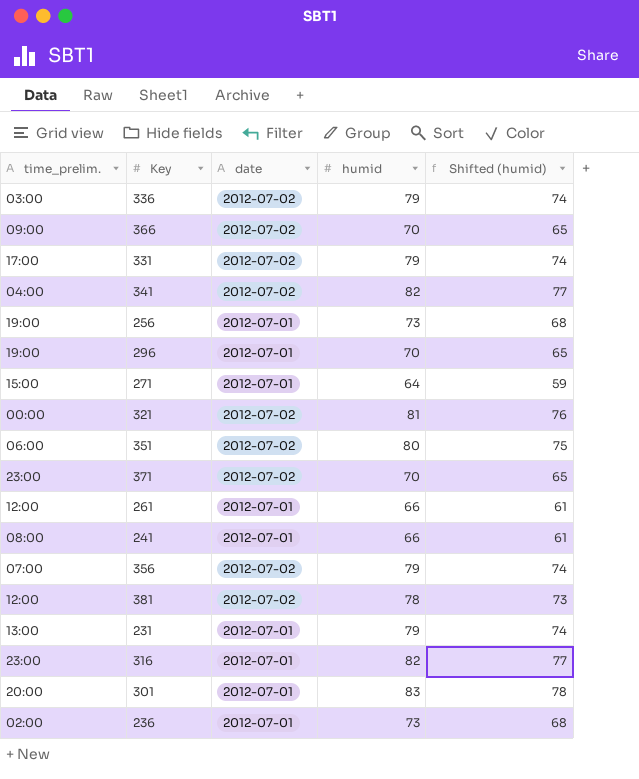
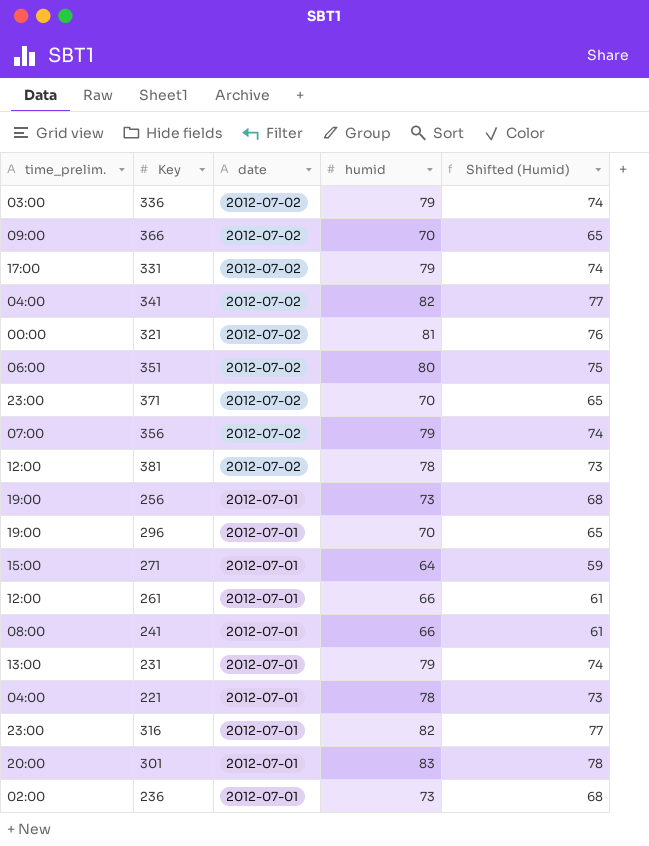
row order: none -> date descending
column name: Shifted (humid) -> Shifted (Humid)
row 221: none -> 04:00 | 2012-07-01 | 78 | 73

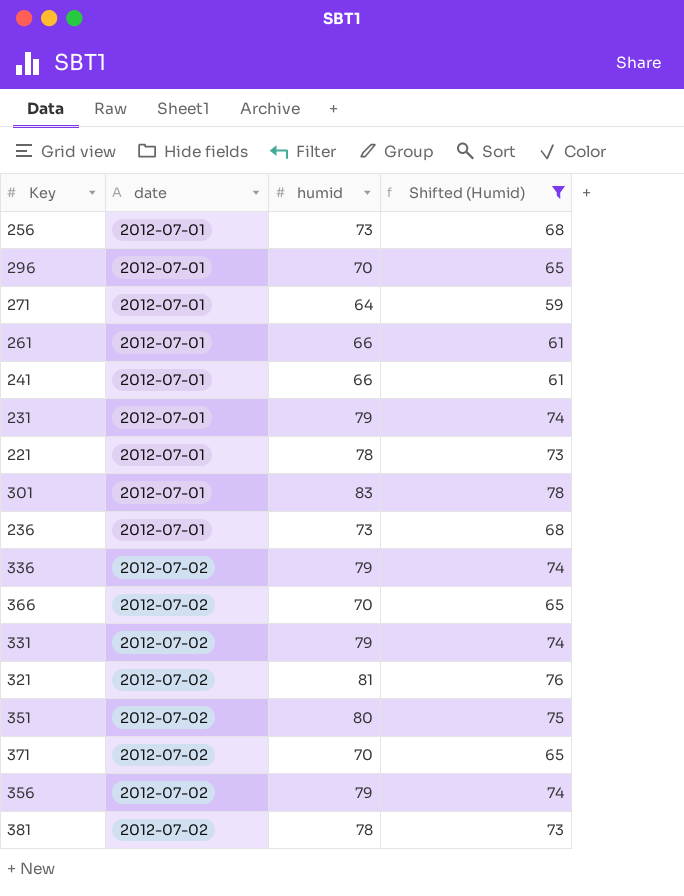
filter: none -> Shifted (Humid) != 77
row order: date descending -> date ascending
column time_prelim. | position: 1 -> none

